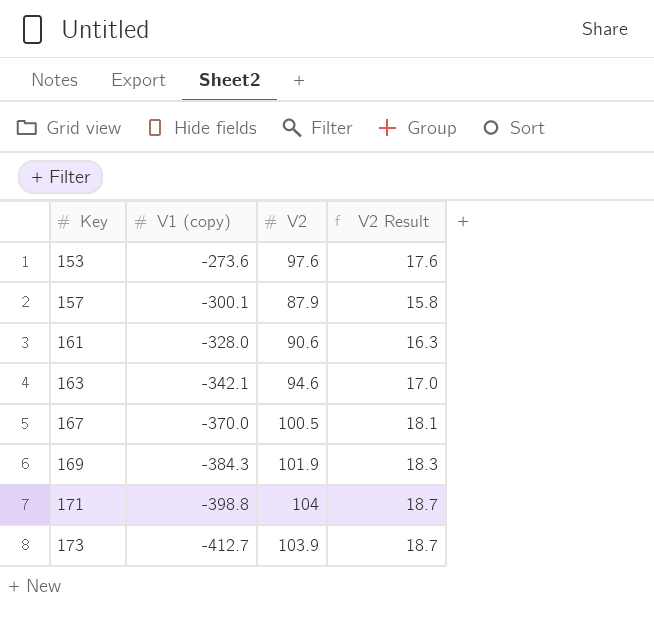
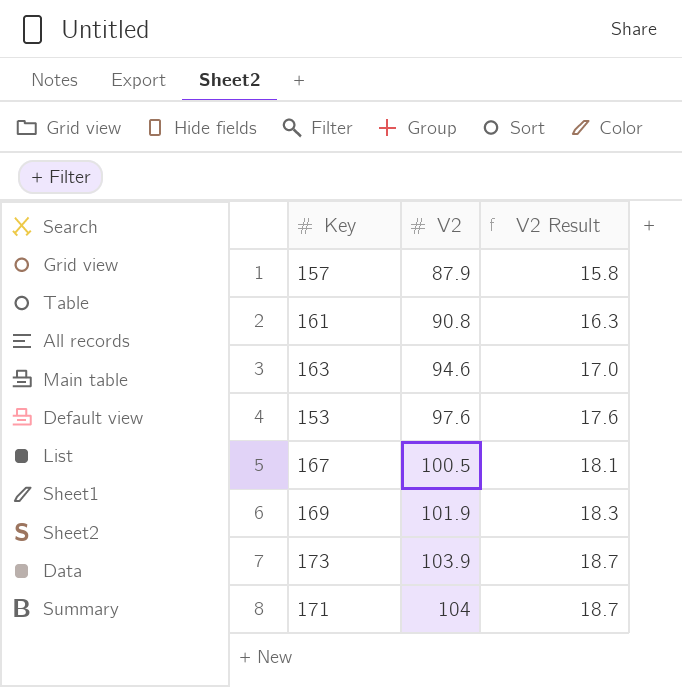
row order: Key ascending -> V2 ascending
column V1 (copy) | position: 2 -> none
161 | V2: 90.6 -> 90.8

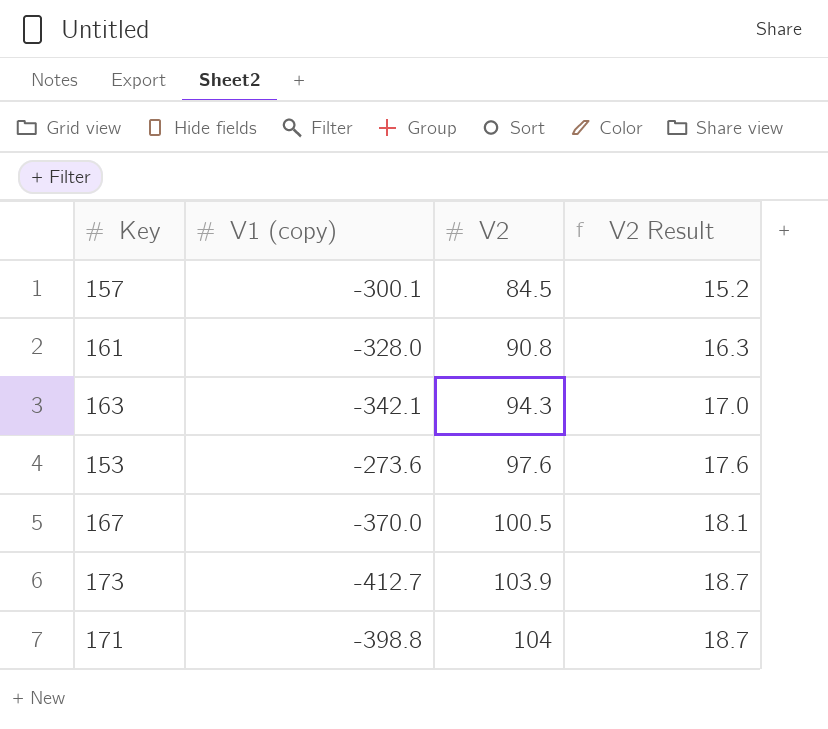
column V1 (copy) | position: none -> 2
row 169: 101.9 | 18.3 -> none
157 | V2: 87.9 -> 84.5
157 | V2 Result: 15.8 -> 15.2
163 | V2: 94.6 -> 94.3

